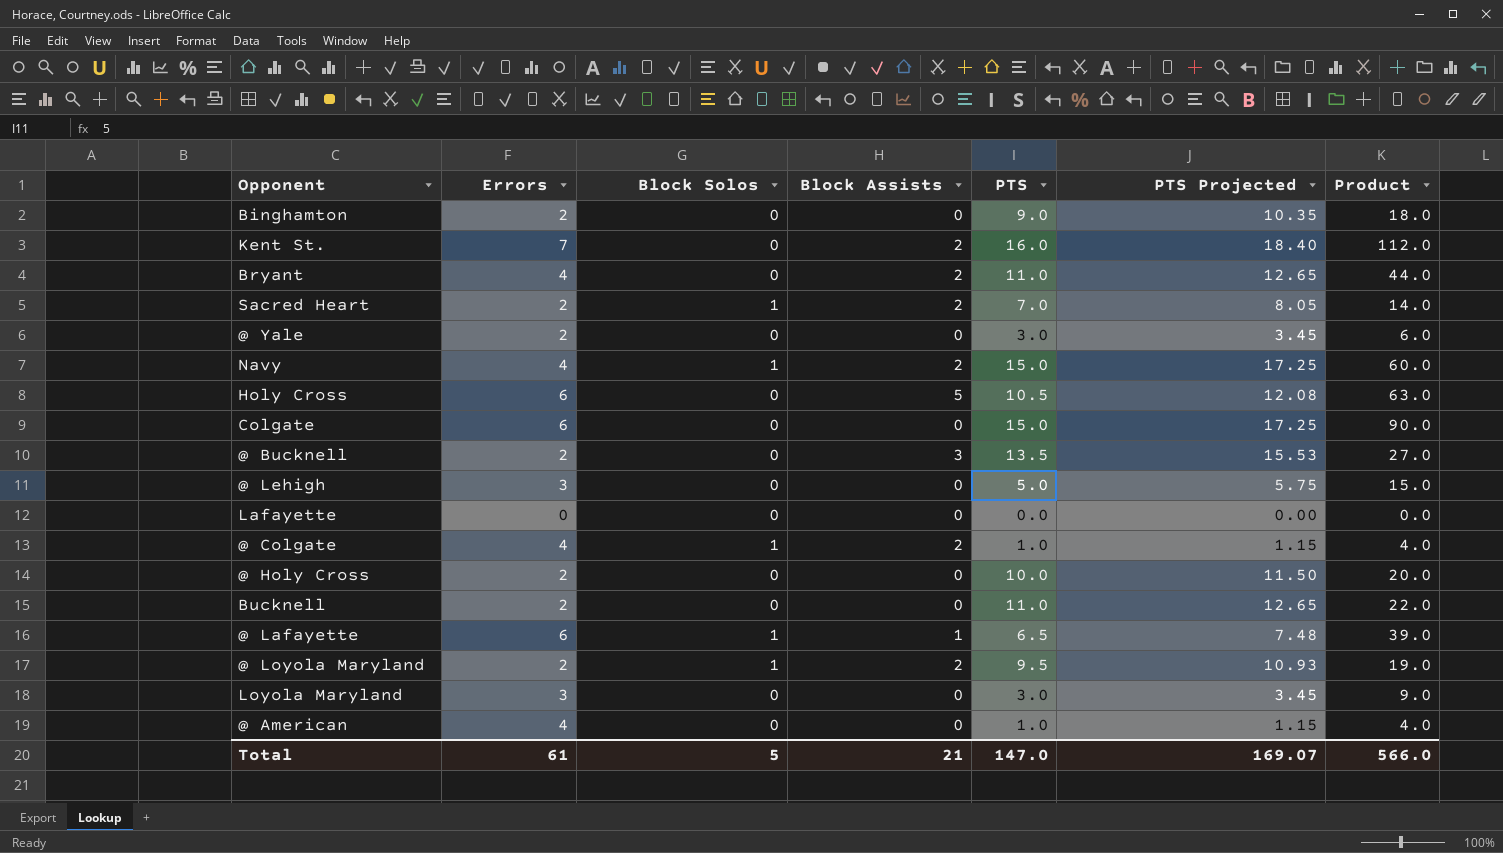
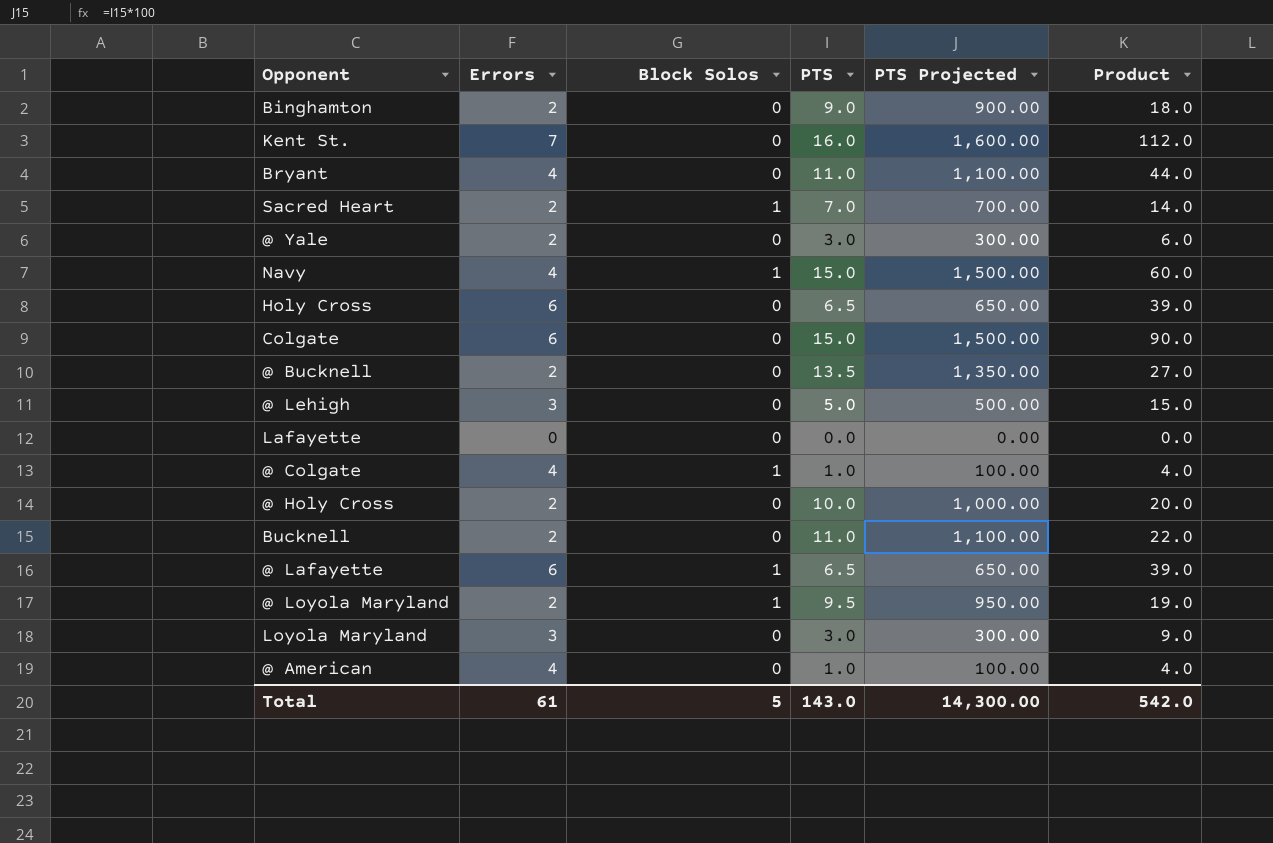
column Block Assists | position: 4 -> none
column PTS Projected | formula: [PTS] * 1.15 -> [PTS] * 100
Holy Cross | PTS: 10.5 -> 6.5
Holy Cross | Product: 63.0 -> 39.0
Total | PTS: 147.0 -> 143.0
Total | PTS Projected: 169.07 -> 14,300.00
Total | Product: 566.0 -> 542.0

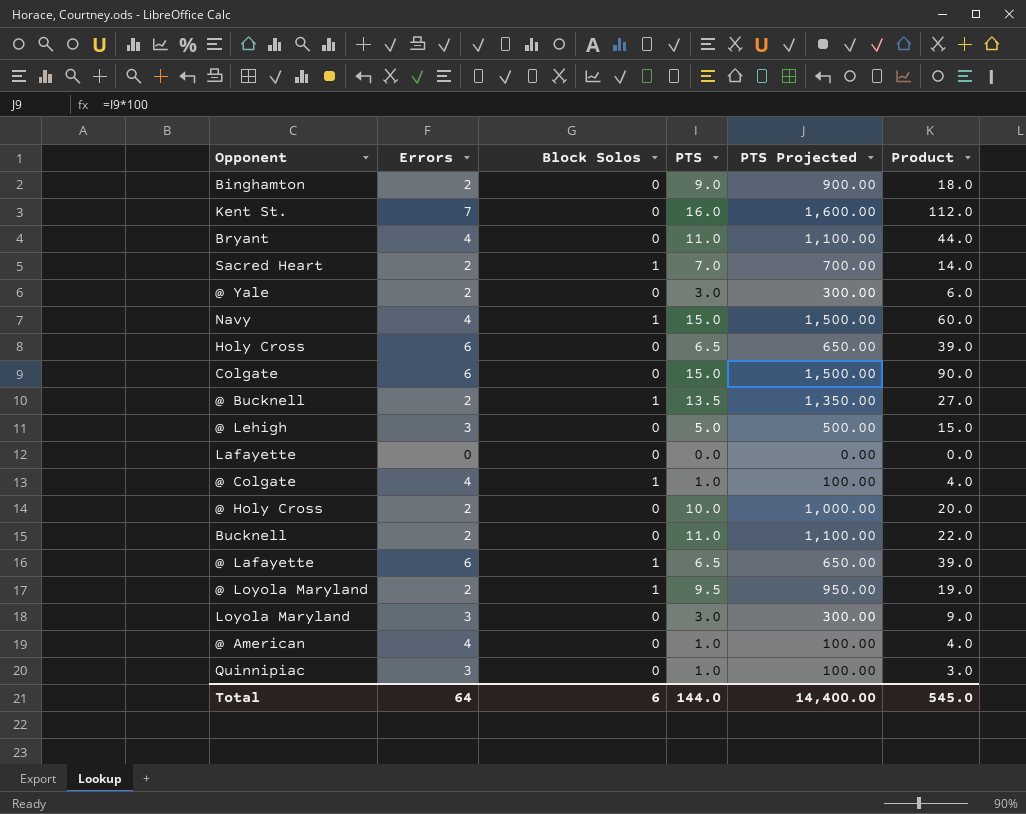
@ Bucknell | Block Solos: 0 -> 1
row Quinnipiac: none -> 3 | 0 | 1.0 | 100.00 | 3.0
Total | Errors: 61 -> 64
Total | Block Solos: 5 -> 6
Total | PTS: 143.0 -> 144.0
Total | PTS Projected: 14,300.00 -> 14,400.00
Total | Product: 542.0 -> 545.0

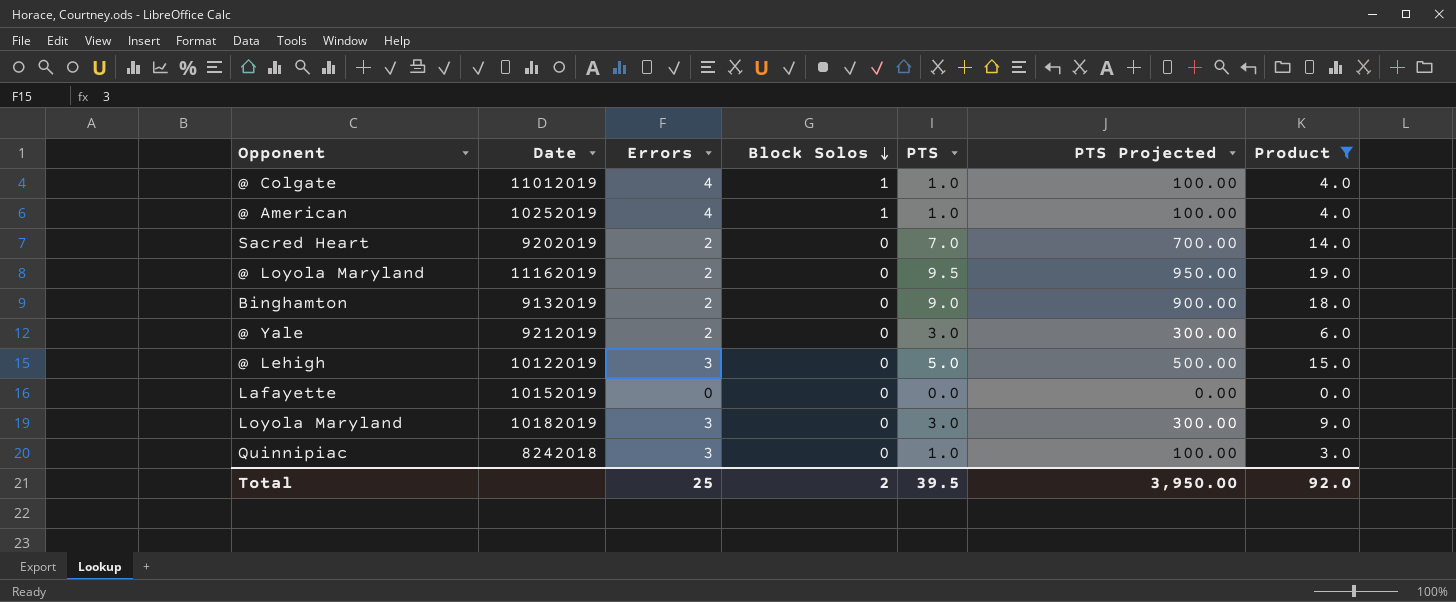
filter: none -> Product <= 19.0
row order: none -> Block Solos descending
column Date | position: none -> 2
@ American | Block Solos: 0 -> 1
Sacred Heart | Block Solos: 1 -> 0
@ Loyola Maryland | Block Solos: 1 -> 0
Total | Errors: 64 -> 25
Total | Block Solos: 6 -> 2
Total | PTS: 144.0 -> 39.5
Total | PTS Projected: 14,400.00 -> 3,950.00
Total | Product: 545.0 -> 92.0

